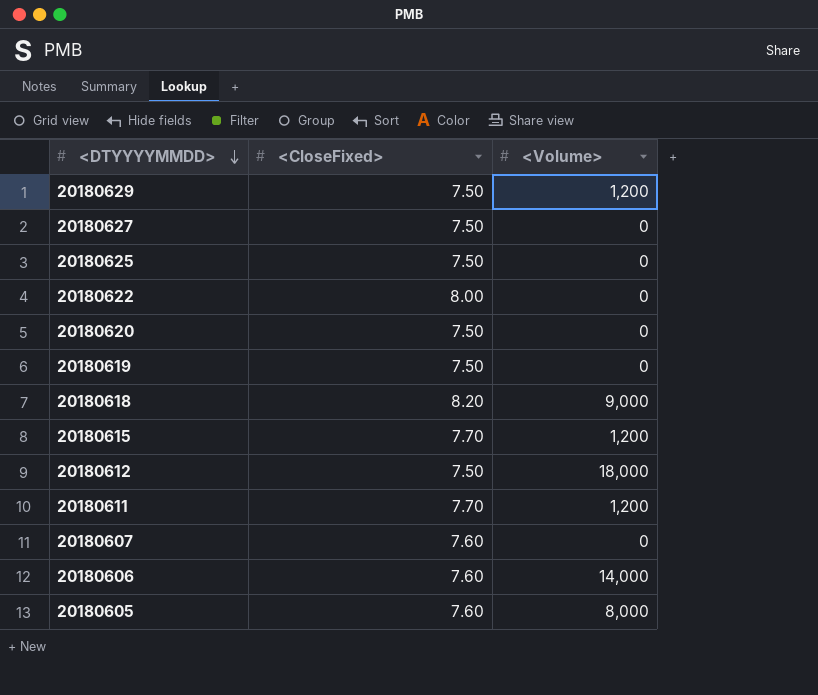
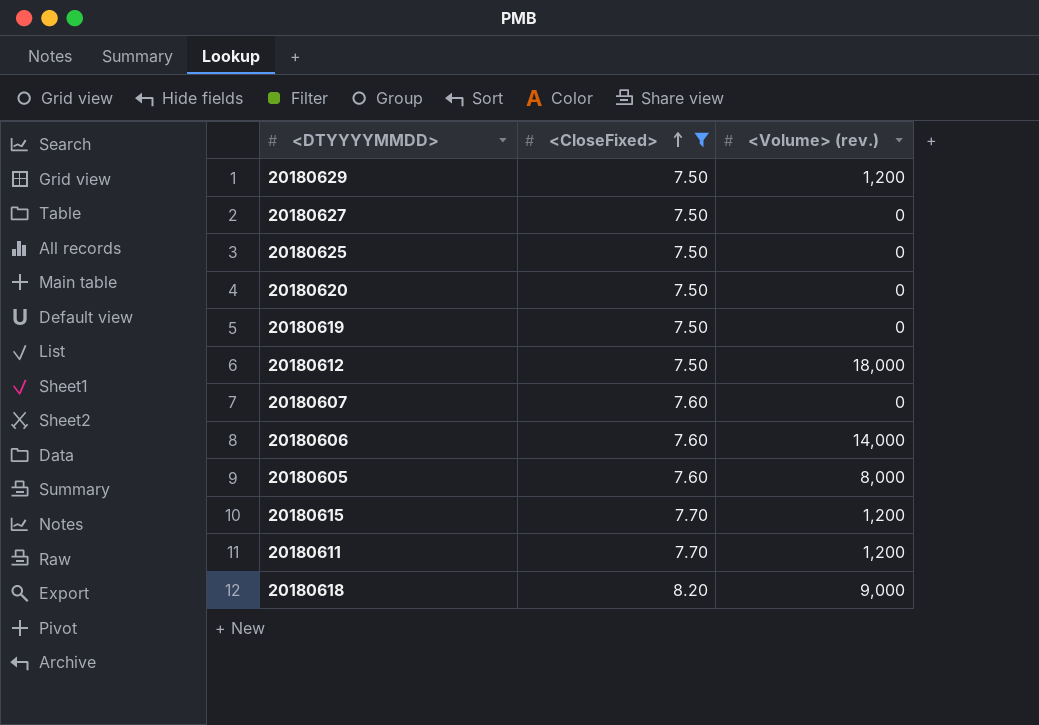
filter: none -> <CloseFixed> != 8.00
row order: <DTYYYYMMDD> descending -> <CloseFixed> ascending
column name: <Volume> -> <Volume> (rev.)

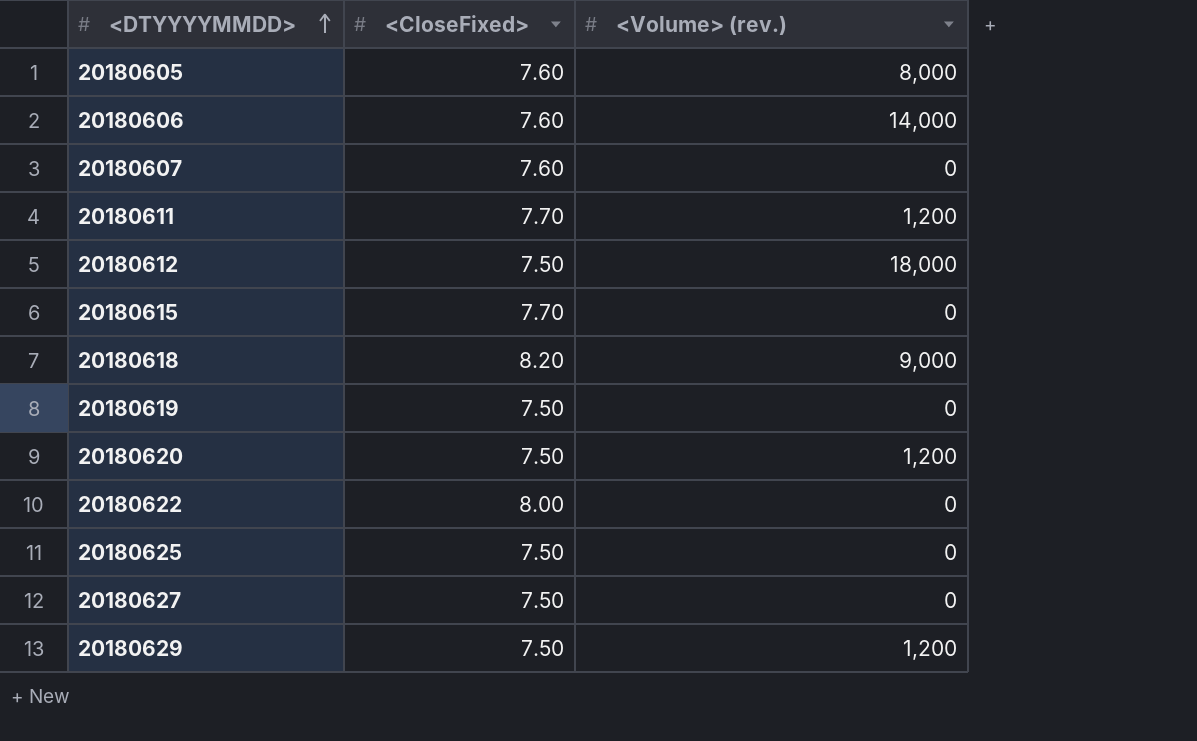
filter: <CloseFixed> != 8.00 -> none
row order: <CloseFixed> ascending -> <DTYYYYMMDD> ascending
20180615 | <Volume> (rev.): 1,200 -> 0
20180620 | <Volume> (rev.): 0 -> 1,200

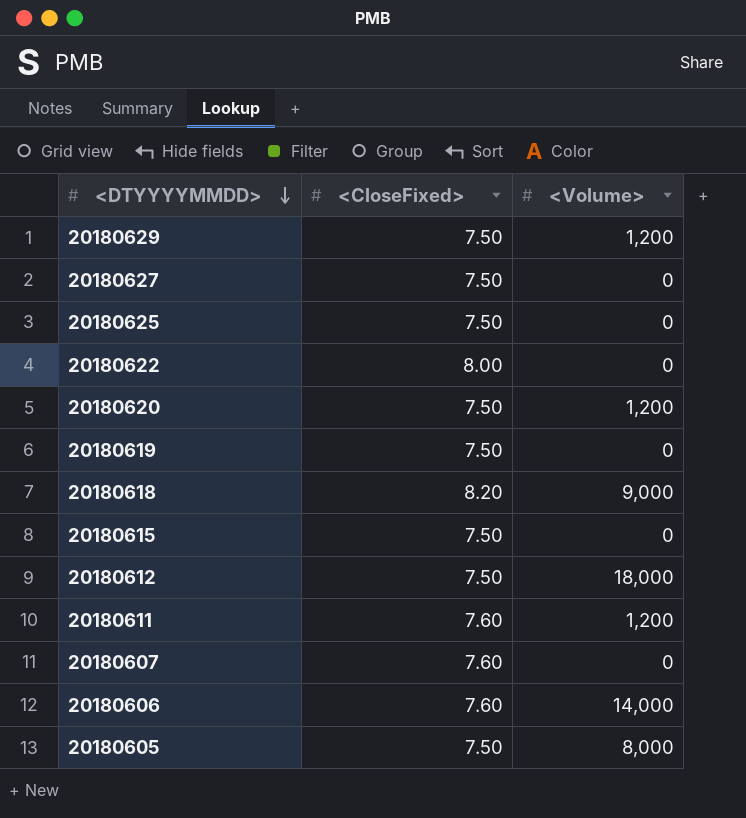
row order: <DTYYYYMMDD> ascending -> <DTYYYYMMDD> descending
column name: <Volume> (rev.) -> <Volume>
20180615 | <CloseFixed>: 7.70 -> 7.50
20180611 | <CloseFixed>: 7.70 -> 7.60
20180605 | <CloseFixed>: 7.60 -> 7.50

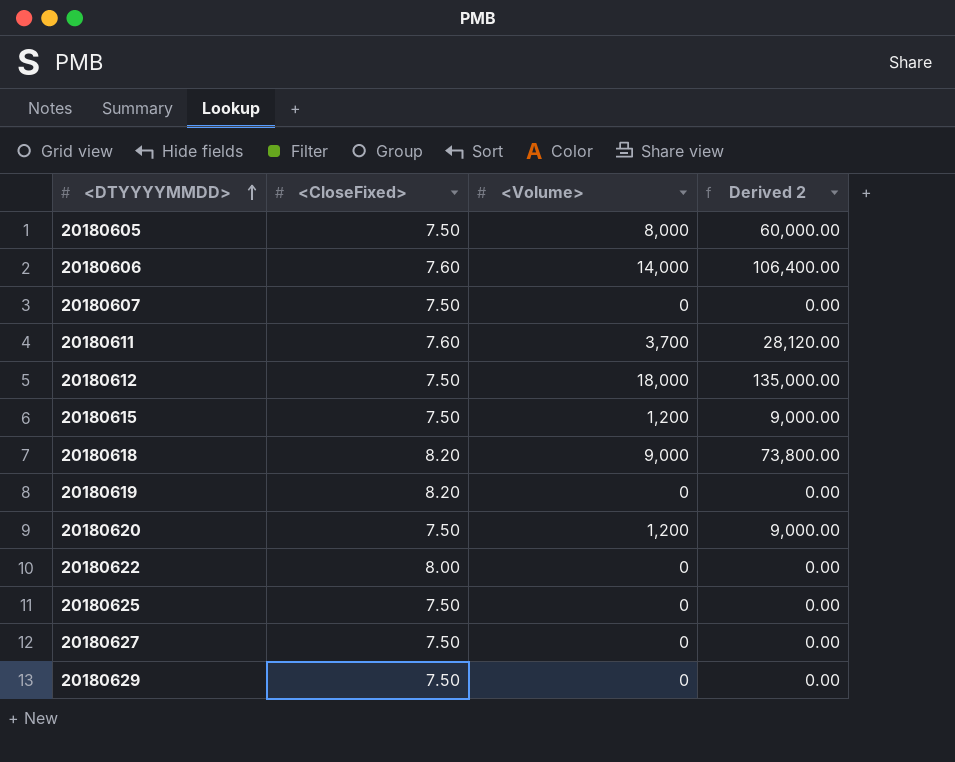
row order: <DTYYYYMMDD> descending -> <DTYYYYMMDD> ascending
column Derived 2 | formula: none -> [<CloseFixed>] * [<Volume>]
20180607 | <CloseFixed>: 7.60 -> 7.50
20180611 | <Volume>: 1,200 -> 3,700
20180615 | <Volume>: 0 -> 1,200
20180619 | <CloseFixed>: 7.50 -> 8.20
20180629 | <Volume>: 1,200 -> 0

